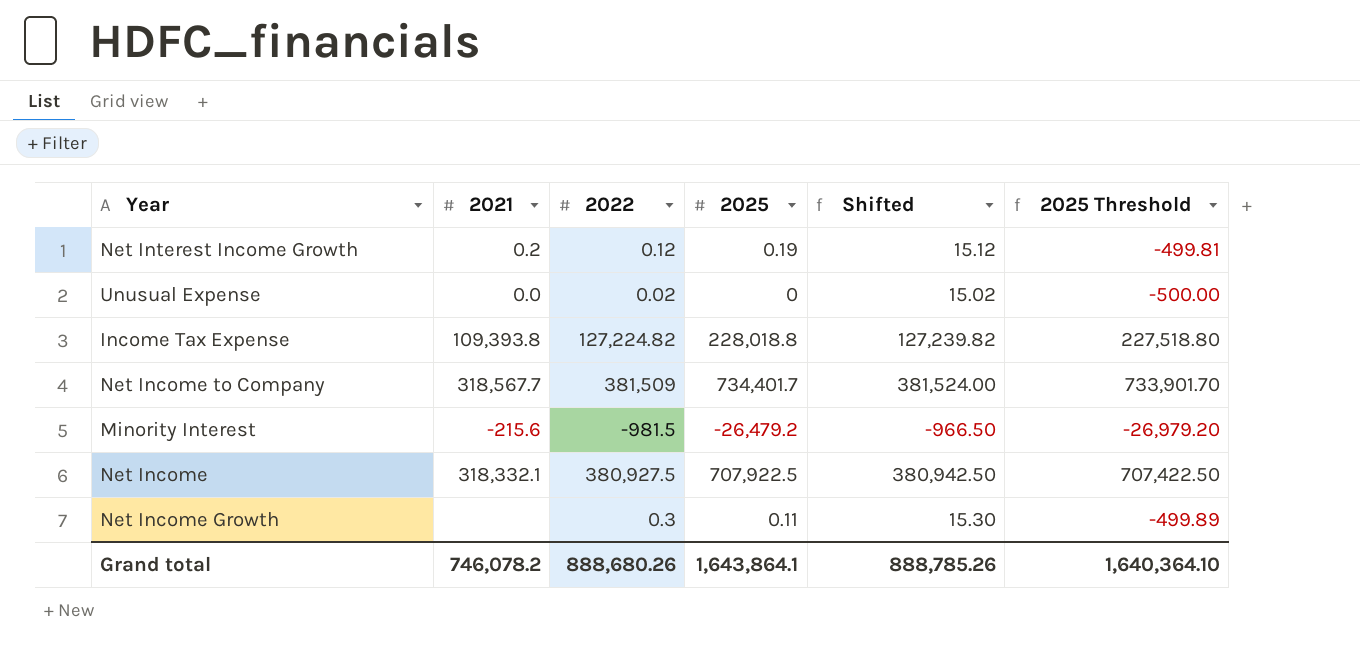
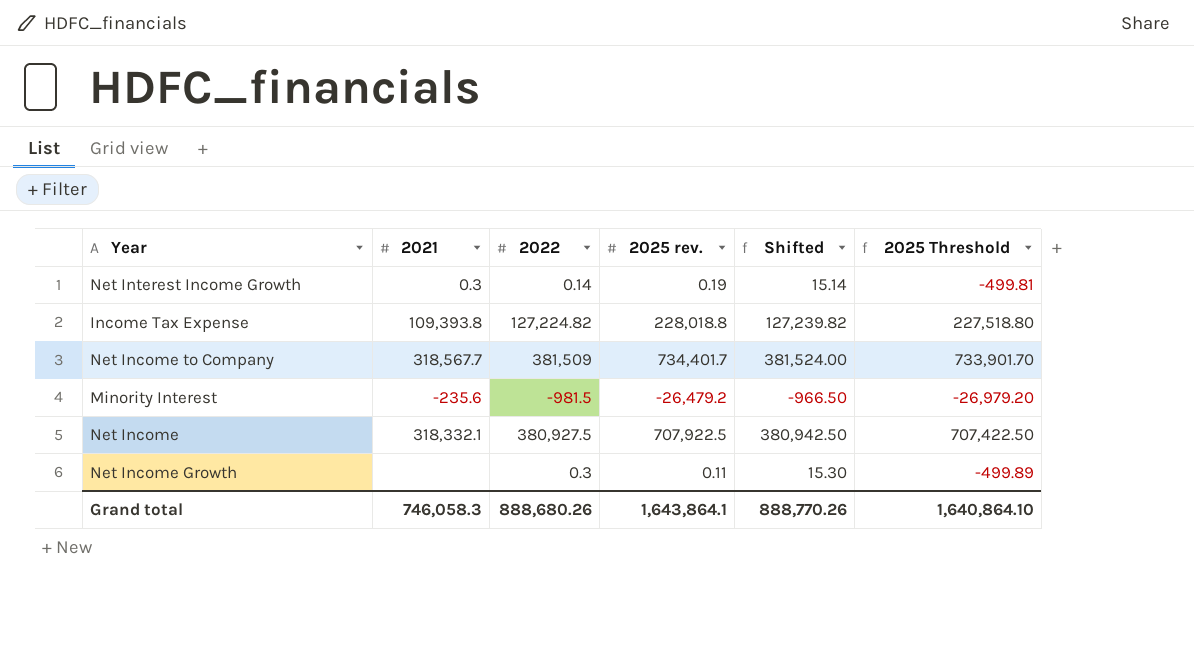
column name: 2025 -> 2025 rev.
row Unusual Expense: 0.0 | 0.02 | 0 | 15.02 | -500.00 -> none
Net Interest Income Growth | 2021: 0.2 -> 0.3
Net Interest Income Growth | 2022: 0.12 -> 0.14
Net Interest Income Growth | Shifted: 15.12 -> 15.14
Minority Interest | 2021: -215.6 -> -235.6
Grand total | 2021: 746,078.2 -> 746,058.3
Grand total | Shifted: 888,785.26 -> 888,770.26
Grand total | 2025 Threshold: 1,640,364.10 -> 1,640,864.10

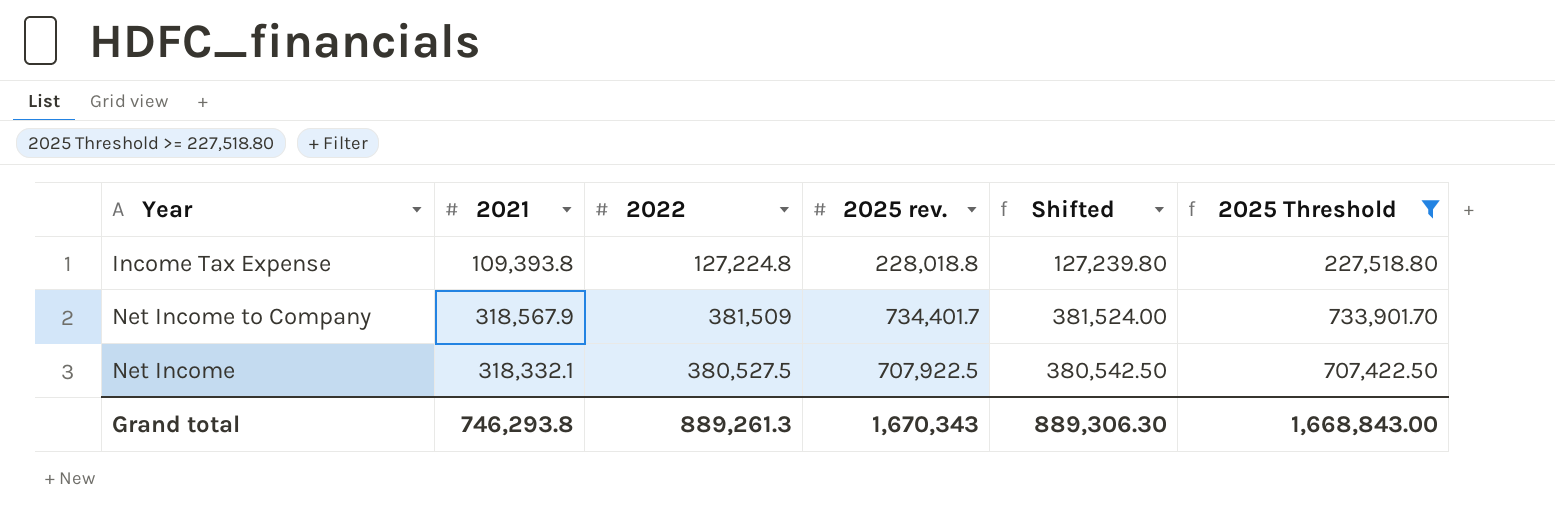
filter: none -> 2025 Threshold >= 227,518.80
Income Tax Expense | 2022: 127,224.82 -> 127,224.8
Income Tax Expense | Shifted: 127,239.82 -> 127,239.80
Net Income to Company | 2021: 318,567.7 -> 318,567.9
Net Income | 2022: 380,927.5 -> 380,527.5
Net Income | Shifted: 380,942.50 -> 380,542.50
Grand total | 2021: 746,058.3 -> 746,293.8
Grand total | 2022: 888,680.26 -> 889,261.3
Grand total | 2025 rev.: 1,643,864.1 -> 1,670,343
Grand total | Shifted: 888,770.26 -> 889,306.30
Grand total | 2025 Threshold: 1,640,864.10 -> 1,668,843.00

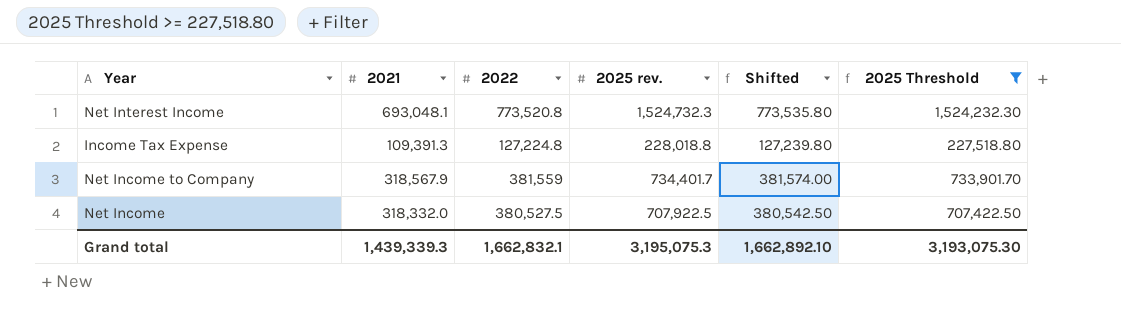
row Net Interest Income: none -> 693,048.1 | 773,520.8 | 1,524,732.3 | 773,535.80 | 1,524,232.30
Income Tax Expense | 2021: 109,393.8 -> 109,391.3
Net Income to Company | 2022: 381,509 -> 381,559
Net Income to Company | Shifted: 381,524.00 -> 381,574.00
Net Income | 2021: 318,332.1 -> 318,332.0
Grand total | 2021: 746,293.8 -> 1,439,339.3
Grand total | 2022: 889,261.3 -> 1,662,832.1
Grand total | 2025 rev.: 1,670,343 -> 3,195,075.3
Grand total | Shifted: 889,306.30 -> 1,662,892.10
Grand total | 2025 Threshold: 1,668,843.00 -> 3,193,075.30

